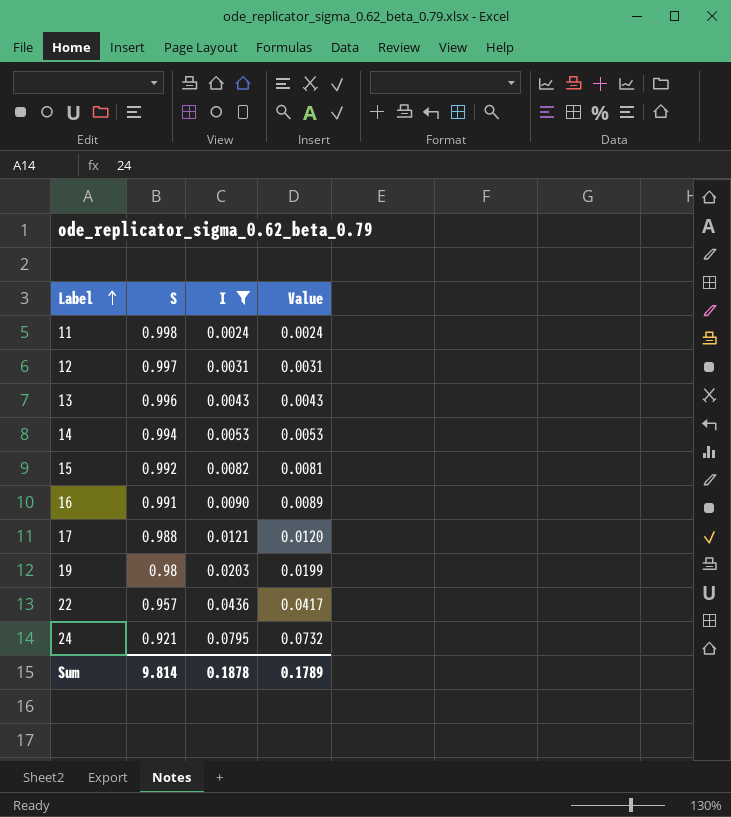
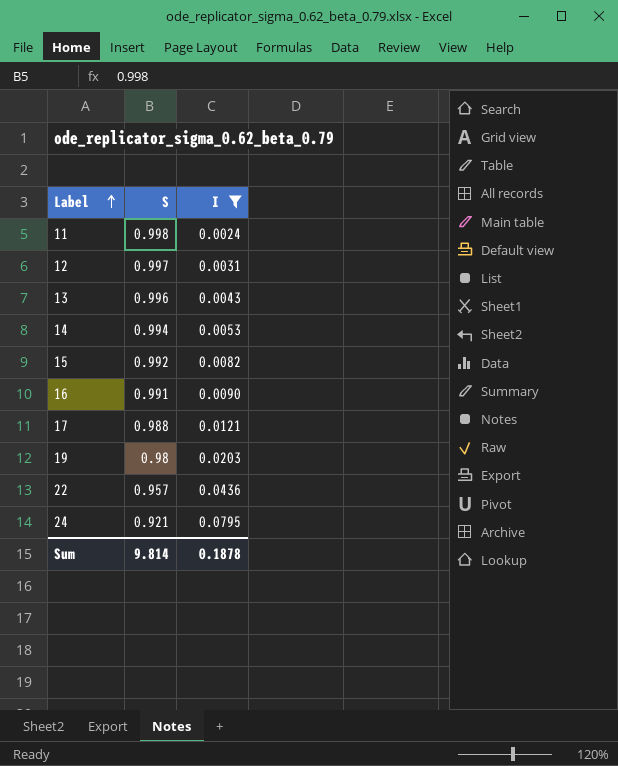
column Value | formula: [S] * [I] -> none

